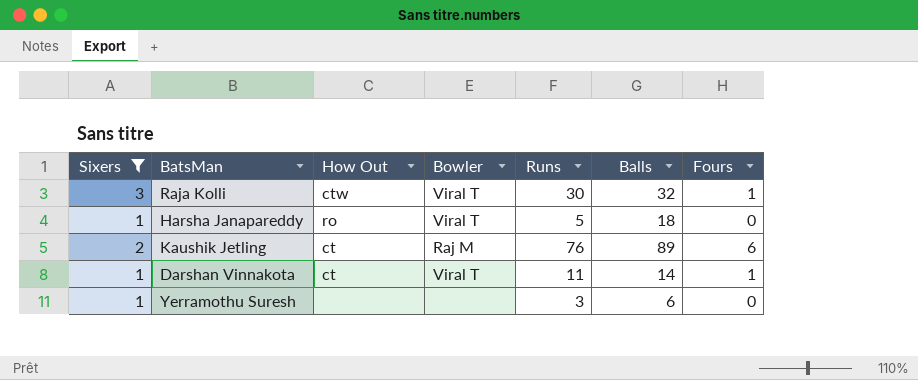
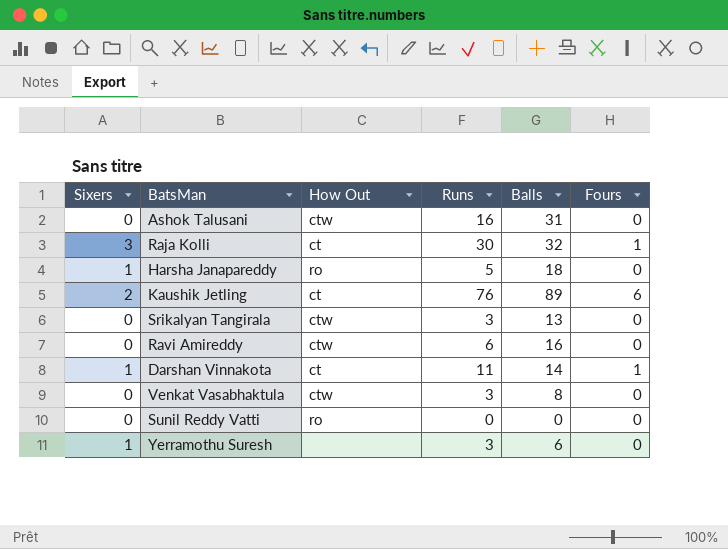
filter: Sixers != 0 -> none
column Bowler | position: 4 -> none
Raja Kolli | How Out: ctw -> ct

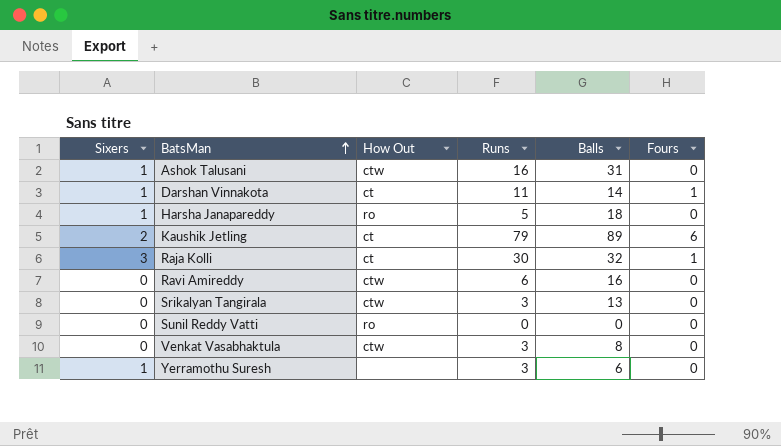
row order: none -> BatsMan ascending
Ashok Talusani | Sixers: 0 -> 1
Kaushik Jetling | Runs: 76 -> 79

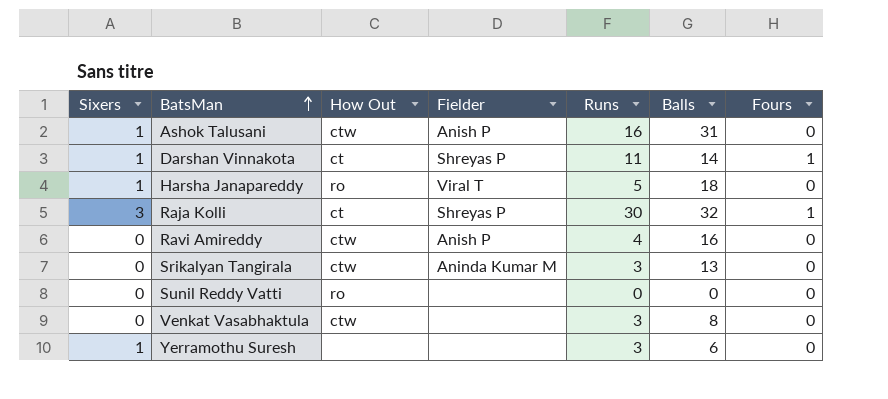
column Fielder | position: none -> 4
row Kaushik Jetling: 2 | ct | 79 | 89 | 6 -> none
Ravi Amireddy | Runs: 6 -> 4

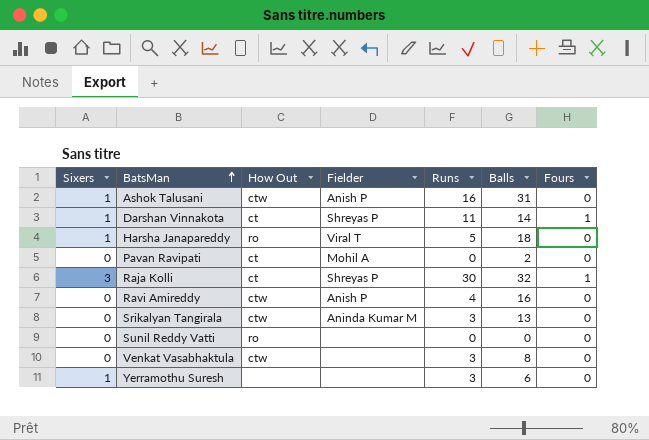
row Pavan Ravipati: none -> 0 | ct | Mohil A | 0 | 2 | 0

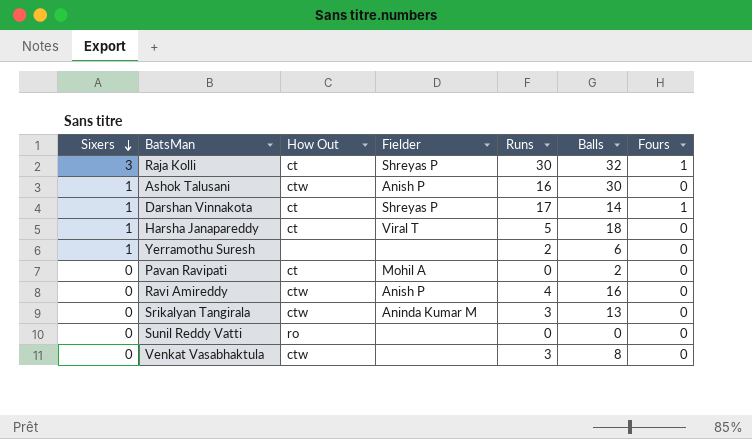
row order: BatsMan ascending -> Sixers descending
Ashok Talusani | Balls: 31 -> 30
Darshan Vinnakota | Runs: 11 -> 17
Harsha Janapareddy | How Out: ro -> ct
Yerramothu Suresh | Runs: 3 -> 2

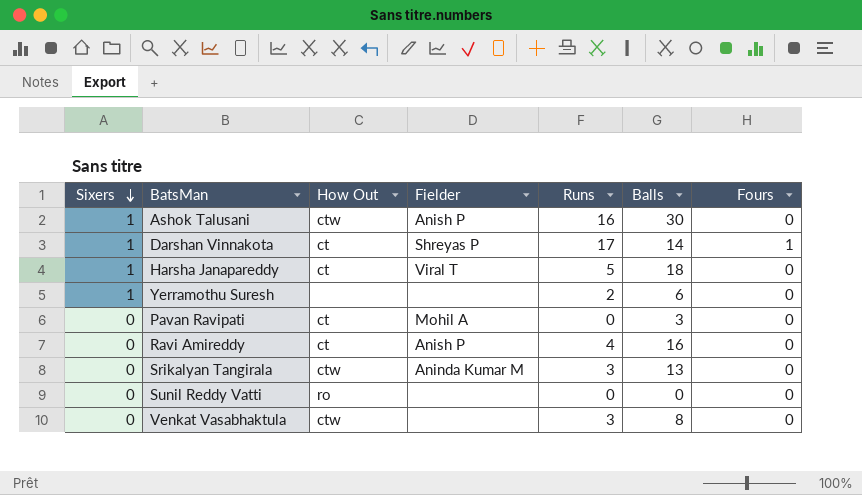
row Raja Kolli: 3 | ct | Shreyas P | 30 | 32 | 1 -> none
Pavan Ravipati | Balls: 2 -> 3
Ravi Amireddy | How Out: ctw -> ct

